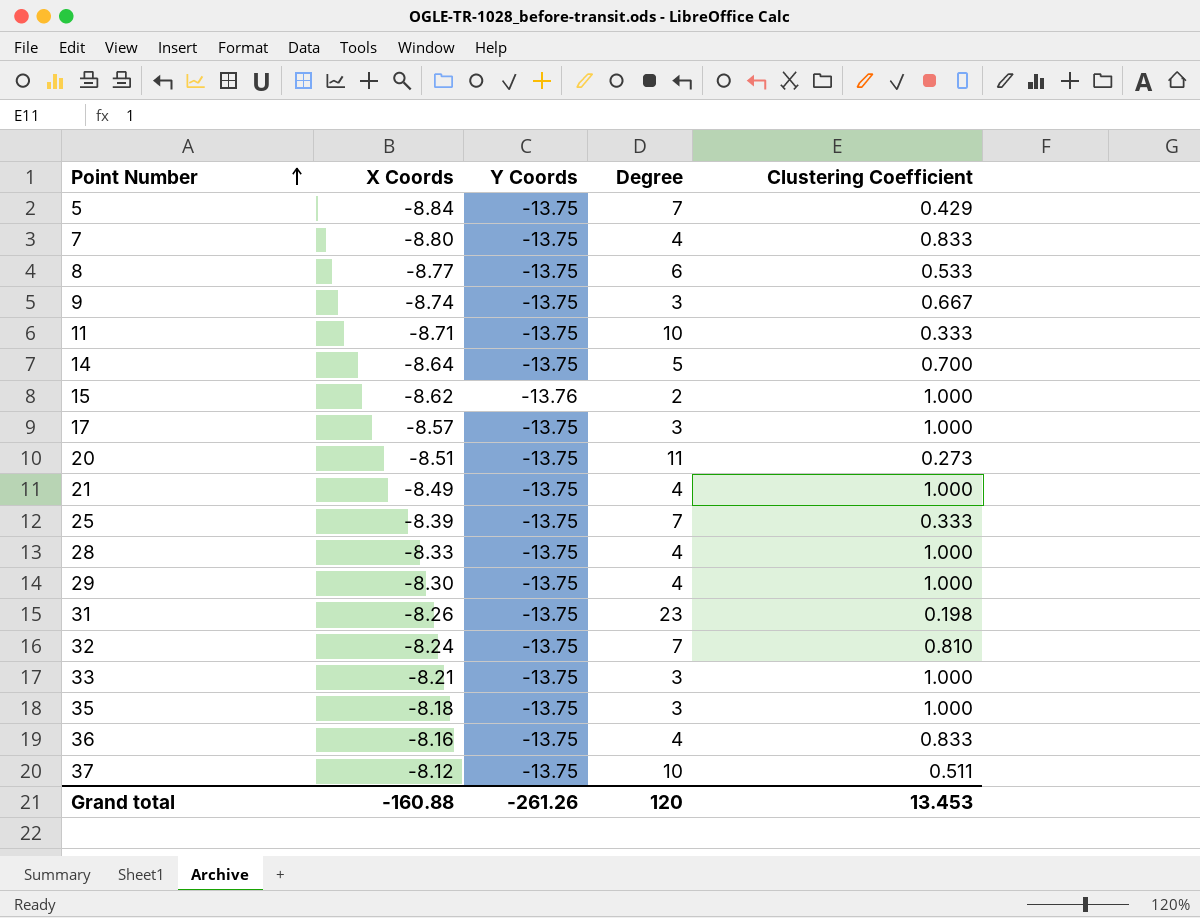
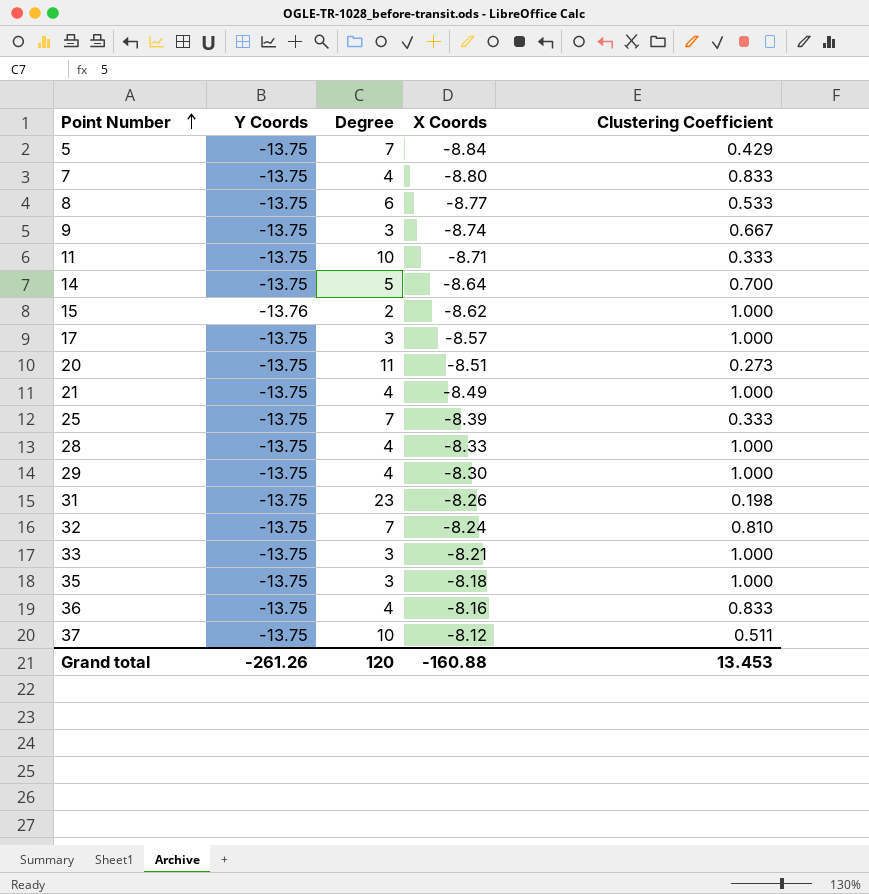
column X Coords | position: 2 -> 4

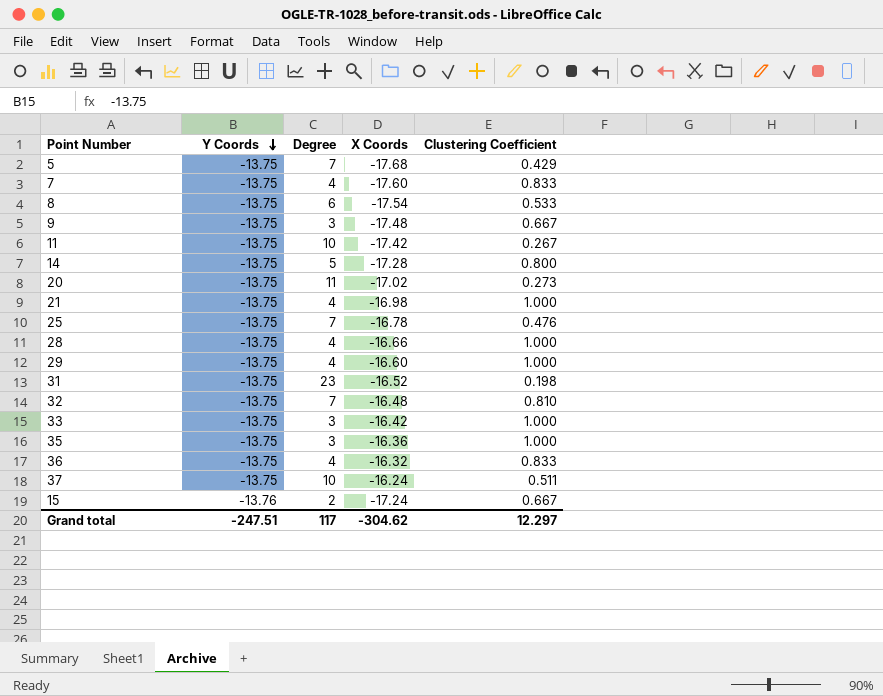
row order: Point Number ascending -> Y Coords descending
row 17: -13.75 | 3 | -8.57 | 1.000 -> none
5 | X Coords: -8.84 -> -17.68
7 | X Coords: -8.80 -> -17.60
8 | X Coords: -8.77 -> -17.54
9 | X Coords: -8.74 -> -17.48
11 | X Coords: -8.71 -> -17.42
11 | Clustering Coefficient: 0.333 -> 0.267
14 | X Coords: -8.64 -> -17.28
14 | Clustering Coefficient: 0.700 -> 0.800
20 | X Coords: -8.51 -> -17.02
21 | X Coords: -8.49 -> -16.98
25 | X Coords: -8.39 -> -16.78
25 | Clustering Coefficient: 0.333 -> 0.476
28 | X Coords: -8.33 -> -16.66
29 | X Coords: -8.30 -> -16.60
31 | X Coords: -8.26 -> -16.52
32 | X Coords: -8.24 -> -16.48
33 | X Coords: -8.21 -> -16.42
35 | X Coords: -8.18 -> -16.36
36 | X Coords: -8.16 -> -16.32
37 | X Coords: -8.12 -> -16.24
15 | X Coords: -8.62 -> -17.24
15 | Clustering Coefficient: 1.000 -> 0.667
Grand total | Y Coords: -261.26 -> -247.51
Grand total | Degree: 120 -> 117
Grand total | X Coords: -160.88 -> -304.62
Grand total | Clustering Coefficient: 13.453 -> 12.297

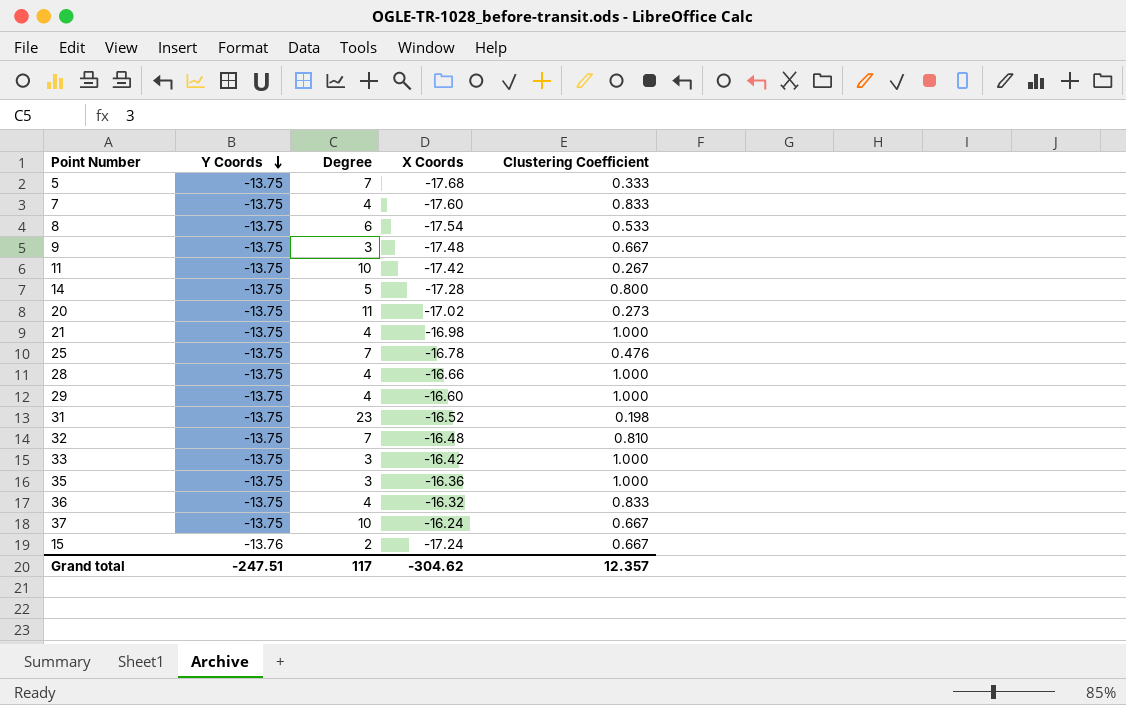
5 | Clustering Coefficient: 0.429 -> 0.333
37 | Clustering Coefficient: 0.511 -> 0.667
Grand total | Clustering Coefficient: 12.297 -> 12.357

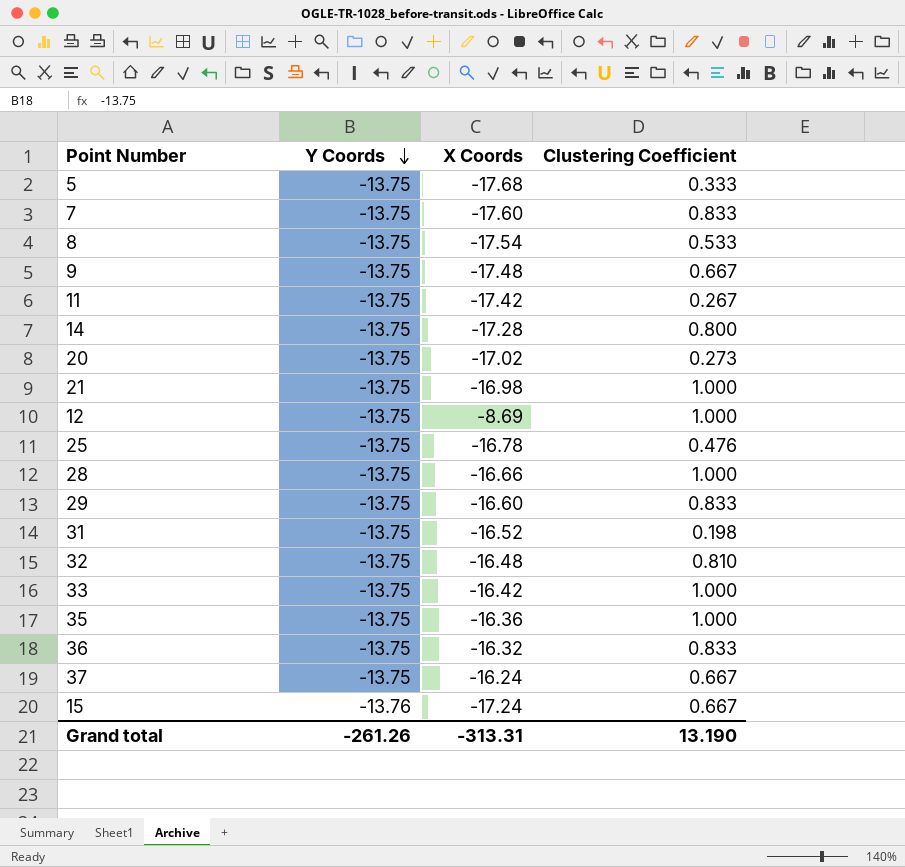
column Degree | position: 3 -> none
row 12: none -> -13.75 | -8.69 | 1.000
29 | Clustering Coefficient: 1.000 -> 0.833
Grand total | Y Coords: -247.51 -> -261.26
Grand total | X Coords: -304.62 -> -313.31
Grand total | Clustering Coefficient: 12.357 -> 13.190

